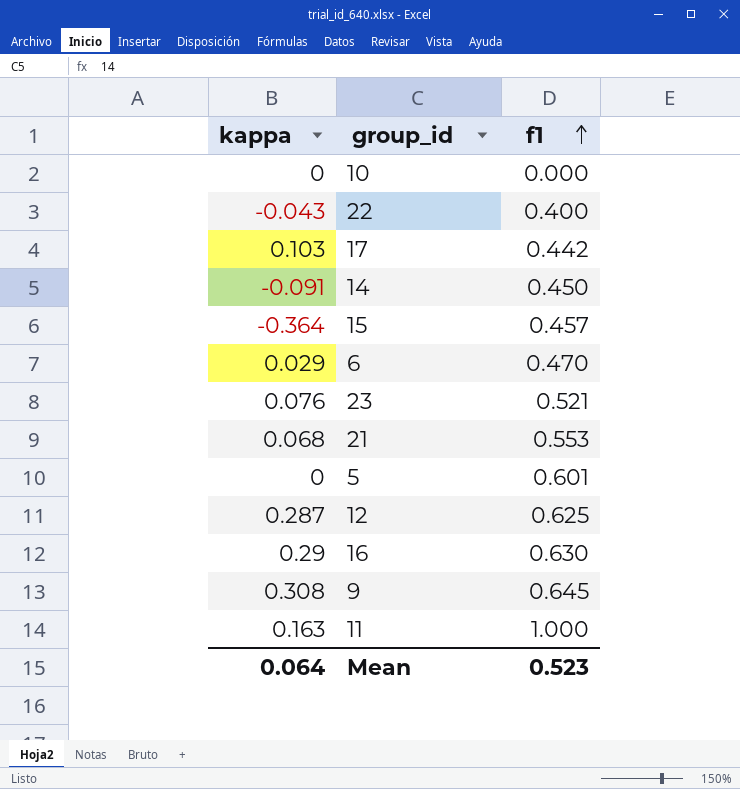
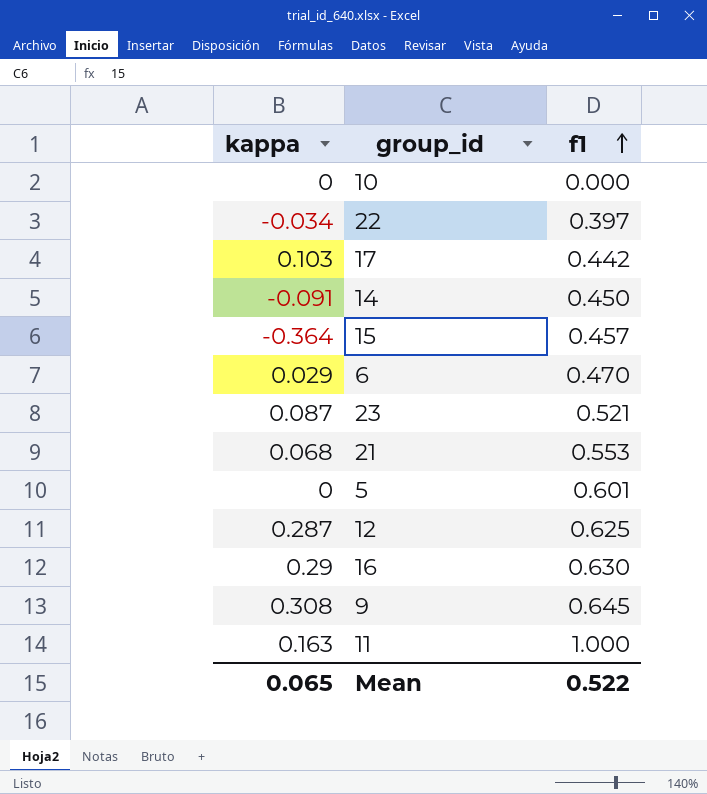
22 | kappa: -0.043 -> -0.034
22 | f1: 0.400 -> 0.397
23 | kappa: 0.076 -> 0.087
Mean | kappa: 0.064 -> 0.065
Mean | f1: 0.523 -> 0.522

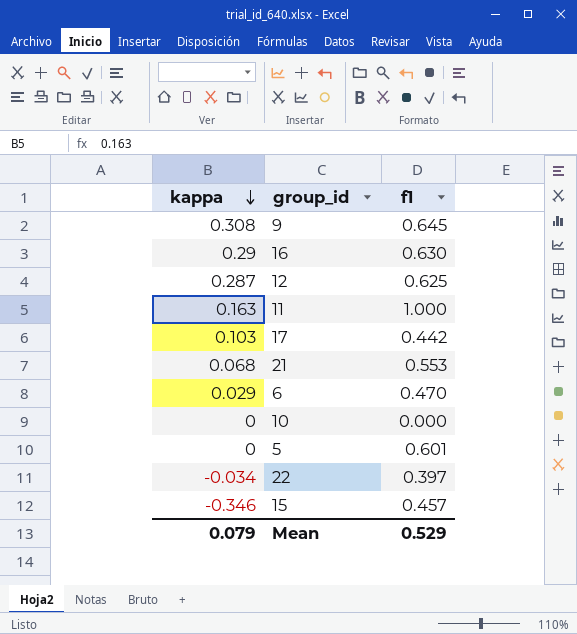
row order: f1 ascending -> kappa descending
row 14: -0.091 | 0.450 -> none
row 23: 0.087 | 0.521 -> none
15 | kappa: -0.364 -> -0.346
Mean | kappa: 0.065 -> 0.079
Mean | f1: 0.522 -> 0.529

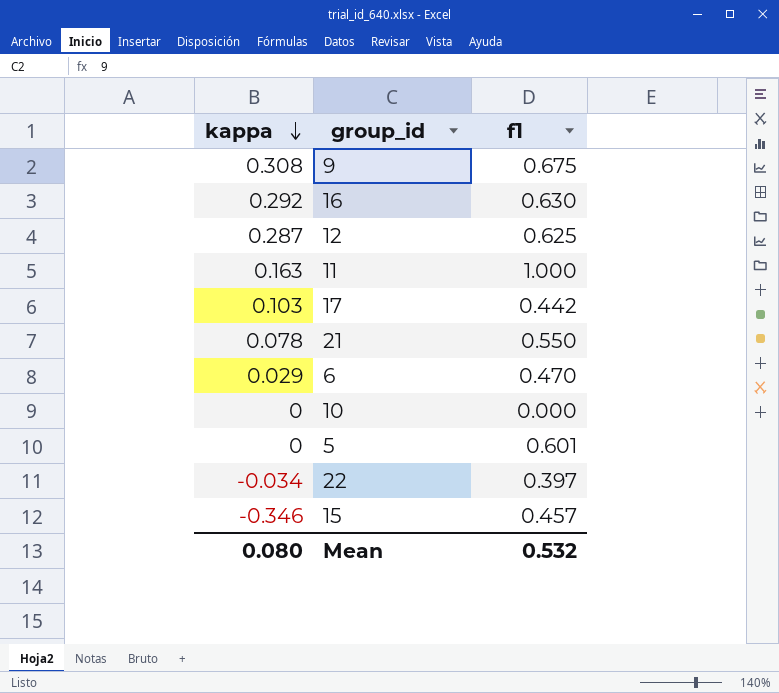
9 | f1: 0.645 -> 0.675
16 | kappa: 0.29 -> 0.292
21 | kappa: 0.068 -> 0.078
21 | f1: 0.553 -> 0.550
Mean | kappa: 0.079 -> 0.080
Mean | f1: 0.529 -> 0.532

